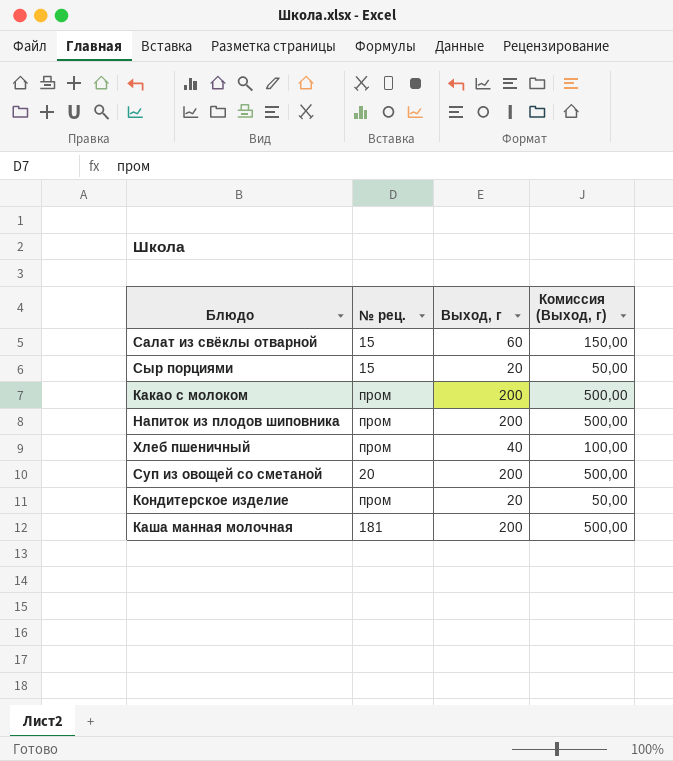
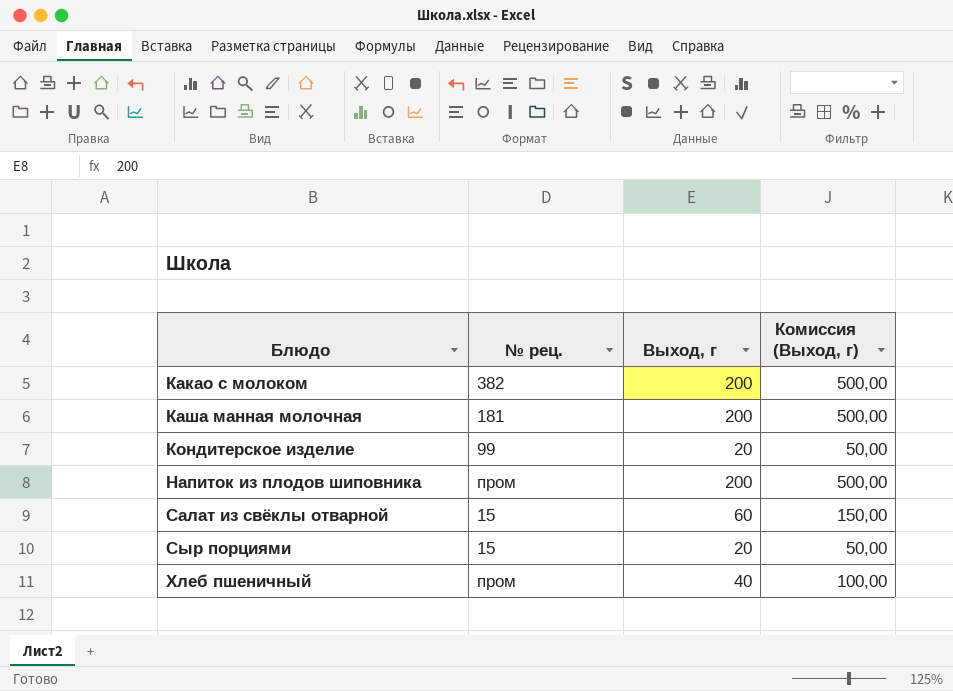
row order: none -> Блюдо ascending
row Суп из овощей со сметаной: 20 | 200 | 500,00 -> none
Какао с молоком | № рец.: пром -> 382
Кондитерское изделие | № рец.: пром -> 99

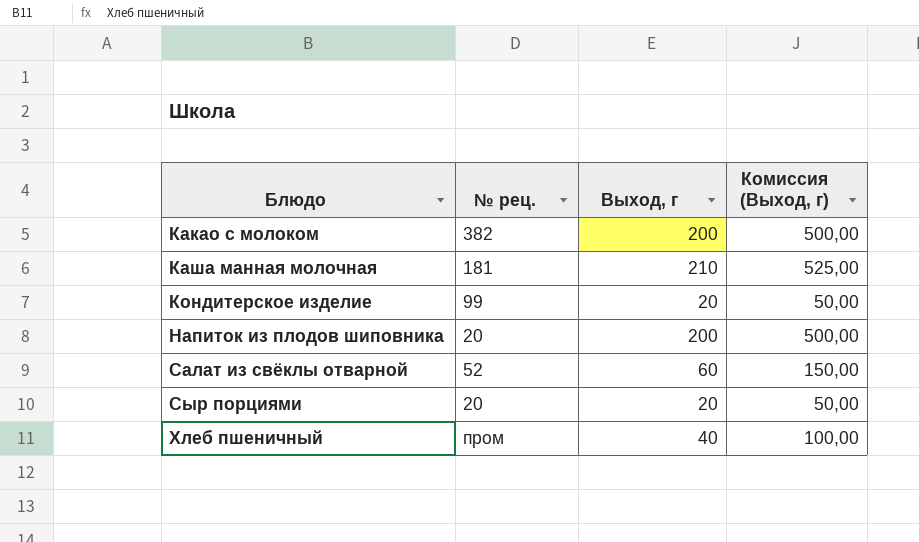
Каша манная молочная | Выход, г: 200 -> 210
Каша манная молочная | Комиссия (Выход, г): 500,00 -> 525,00
Напиток из плодов шиповника | № рец.: пром -> 20
Салат из свёклы отварной | № рец.: 15 -> 52
Сыр порциями | № рец.: 15 -> 20

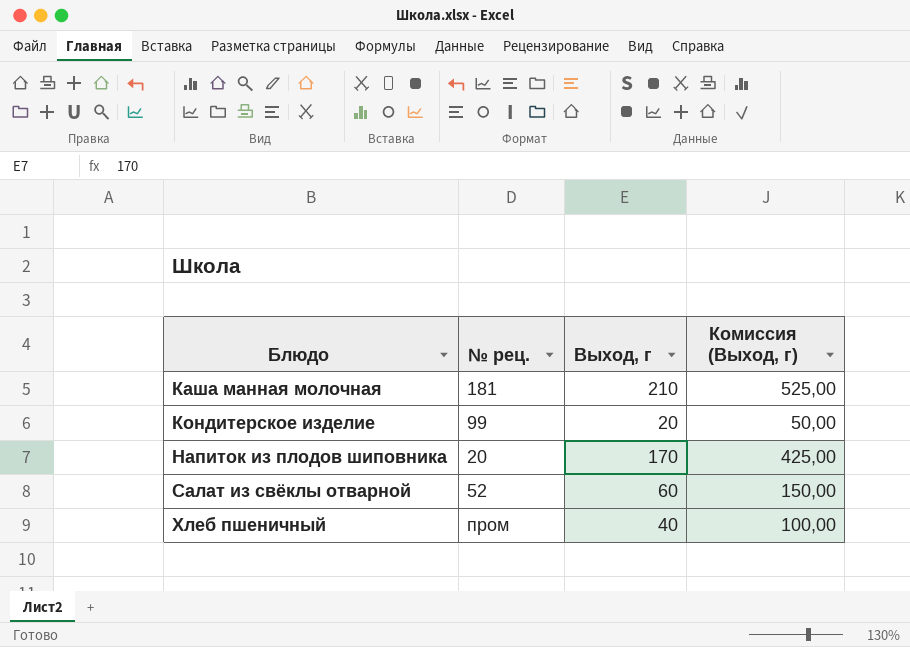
row Какао с молоком: 382 | 200 | 500,00 -> none
row Сыр порциями: 20 | 20 | 50,00 -> none
Напиток из плодов шиповника | Выход, г: 200 -> 170
Напиток из плодов шиповника | Комиссия (Выход, г): 500,00 -> 425,00

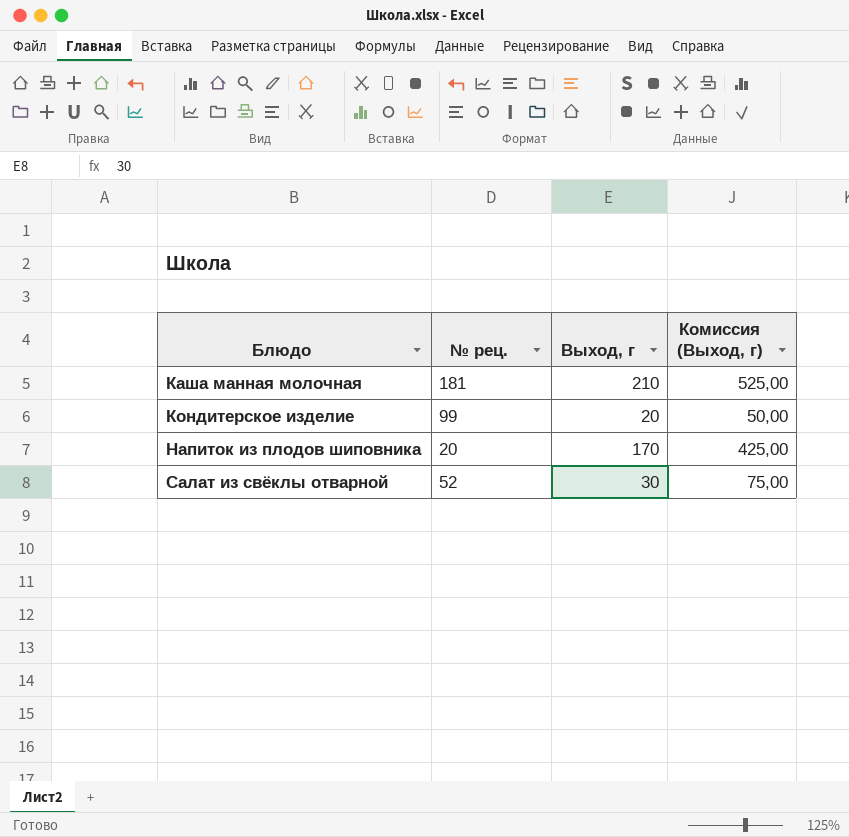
row Хлеб пшеничный: пром | 40 | 100,00 -> none
Салат из свёклы отварной | Выход, г: 60 -> 30
Салат из свёклы отварной | Комиссия (Выход, г): 150,00 -> 75,00

